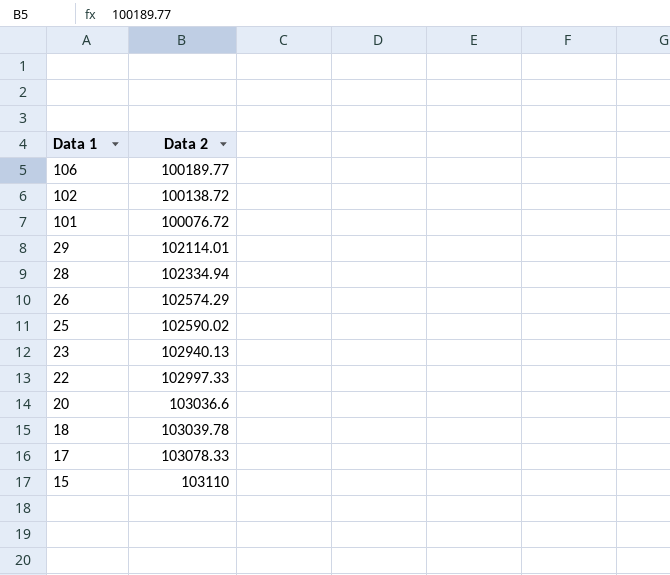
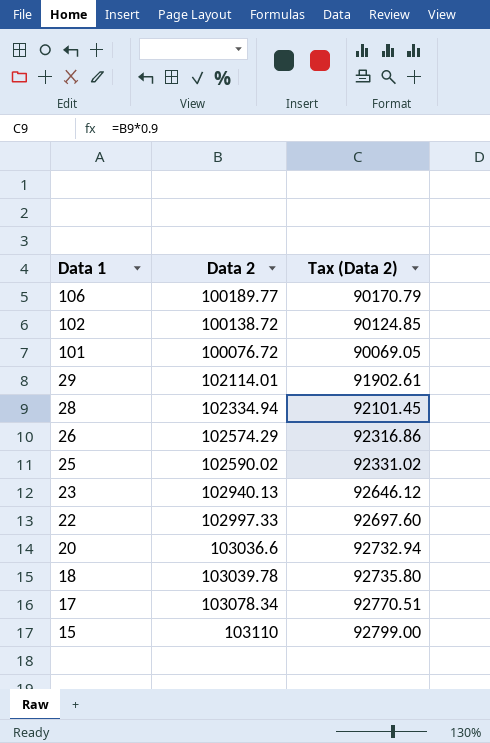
column Tax (Data 2) | formula: none -> [Data 2] * 0.9
17 | Data 2: 103078.33 -> 103078.34

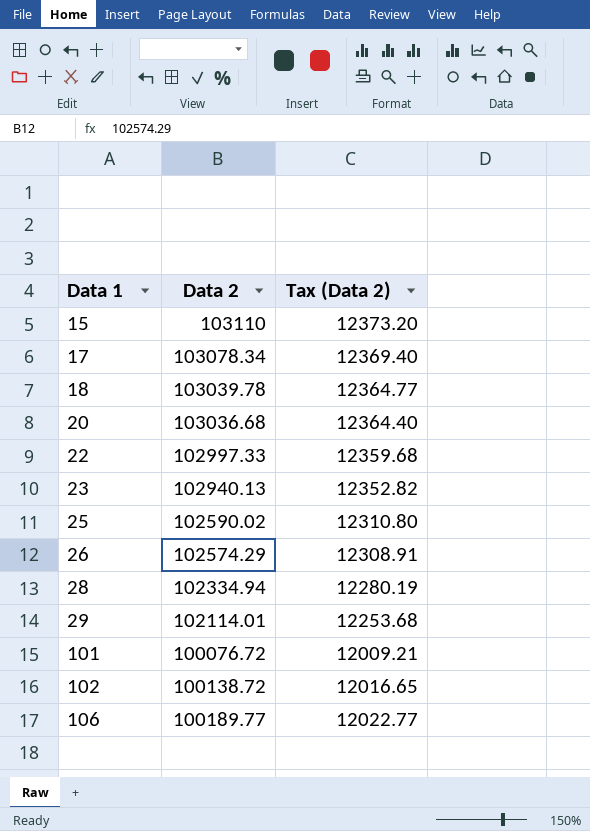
row order: Data 1 descending -> Data 1 ascending
column Tax (Data 2) | formula: [Data 2] * 0.9 -> [Data 2] * 0.12
20 | Data 2: 103036.6 -> 103036.68

